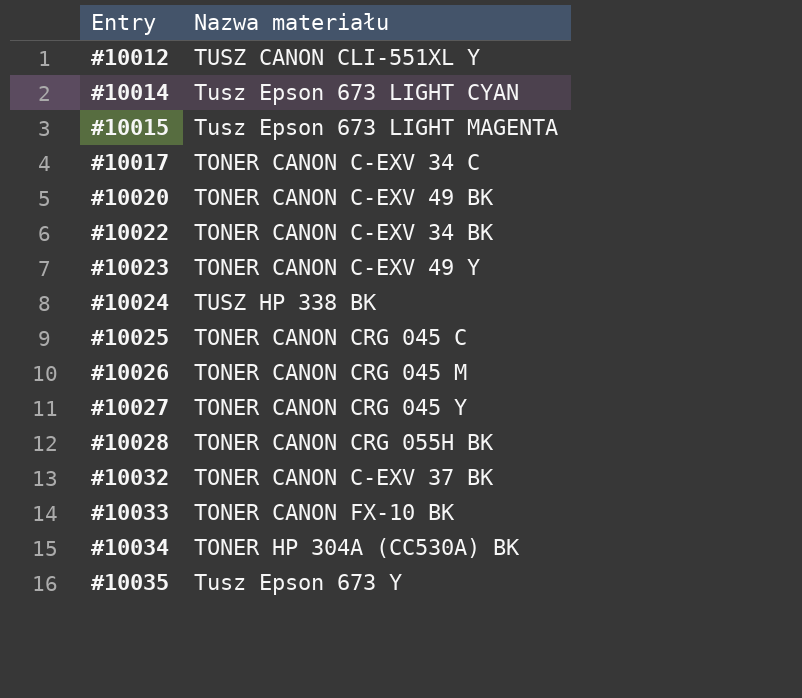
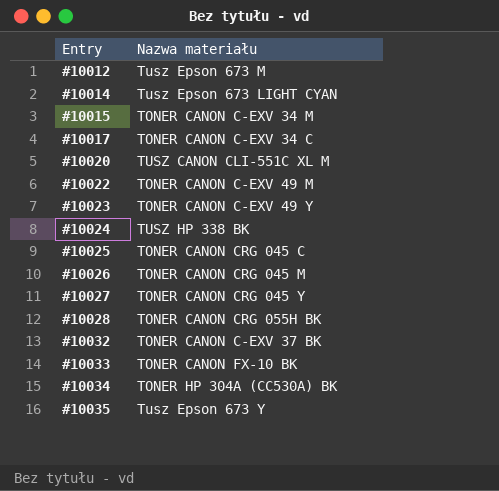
#10012 | Nazwa materiału: TUSZ CANON CLI-551XL Y -> Tusz Epson 673 M
#10015 | Nazwa materiału: Tusz Epson 673 LIGHT MAGENTA -> TONER CANON C-EXV 34 M
#10020 | Nazwa materiału: TONER CANON C-EXV 49 BK -> TUSZ CANON CLI-551C XL M
#10022 | Nazwa materiału: TONER CANON C-EXV 34 BK -> TONER CANON C-EXV 49 M

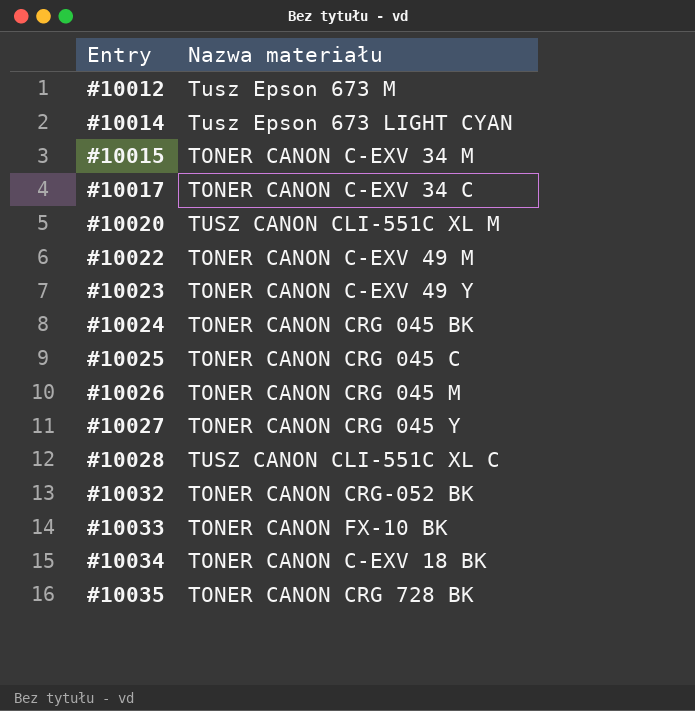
#10024 | Nazwa materiału: TUSZ HP 338 BK -> TONER CANON CRG 045 BK
#10028 | Nazwa materiału: TONER CANON CRG 055H BK -> TUSZ CANON CLI-551C XL C
#10032 | Nazwa materiału: TONER CANON C-EXV 37 BK -> TONER CANON CRG-052 BK
#10034 | Nazwa materiału: TONER HP 304A (CC530A) BK -> TONER CANON C-EXV 18 BK
#10035 | Nazwa materiału: Tusz Epson 673 Y -> TONER CANON CRG 728 BK

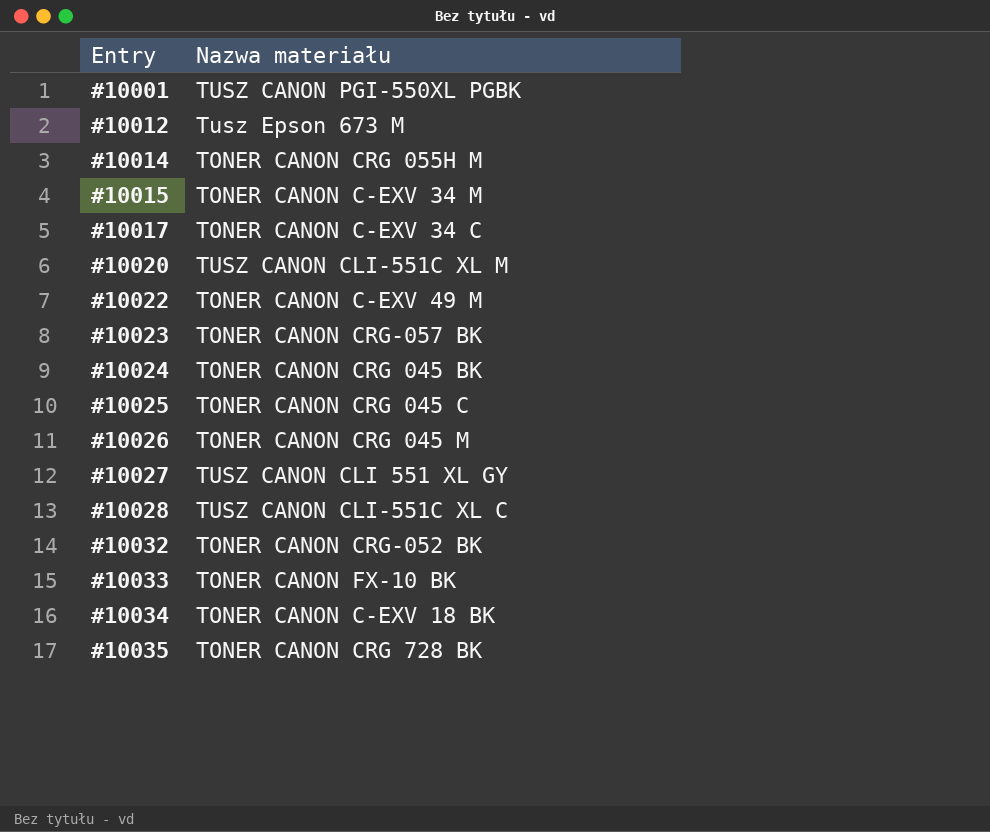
row #10001: none -> TUSZ CANON PGI-550XL PGBK
#10014 | Nazwa materiału: Tusz Epson 673 LIGHT CYAN -> TONER CANON CRG 055H M
#10023 | Nazwa materiału: TONER CANON C-EXV 49 Y -> TONER CANON CRG-057 BK
#10027 | Nazwa materiału: TONER CANON CRG 045 Y -> TUSZ CANON CLI 551 XL GY

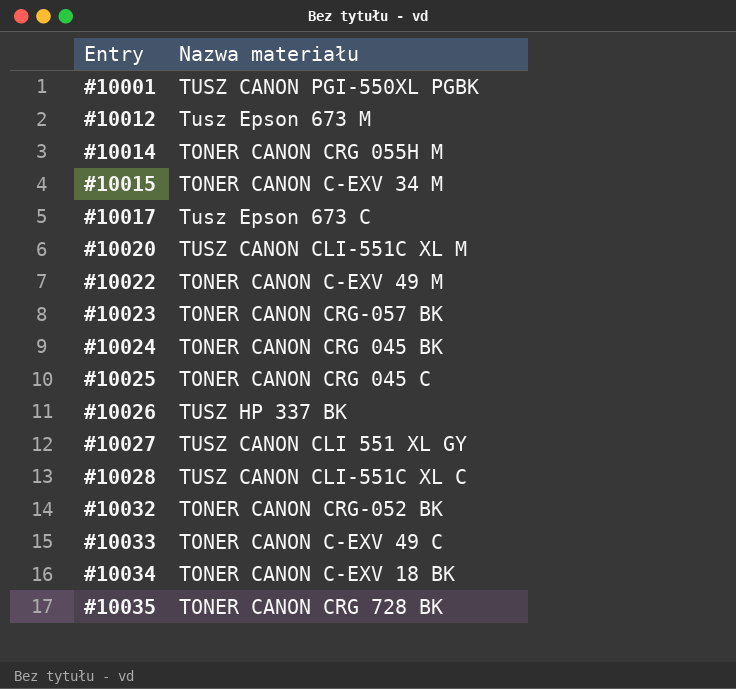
#10017 | Nazwa materiału: TONER CANON C-EXV 34 C -> Tusz Epson 673 C
#10026 | Nazwa materiału: TONER CANON CRG 045 M -> TUSZ HP 337 BK
#10033 | Nazwa materiału: TONER CANON FX-10 BK -> TONER CANON C-EXV 49 C

